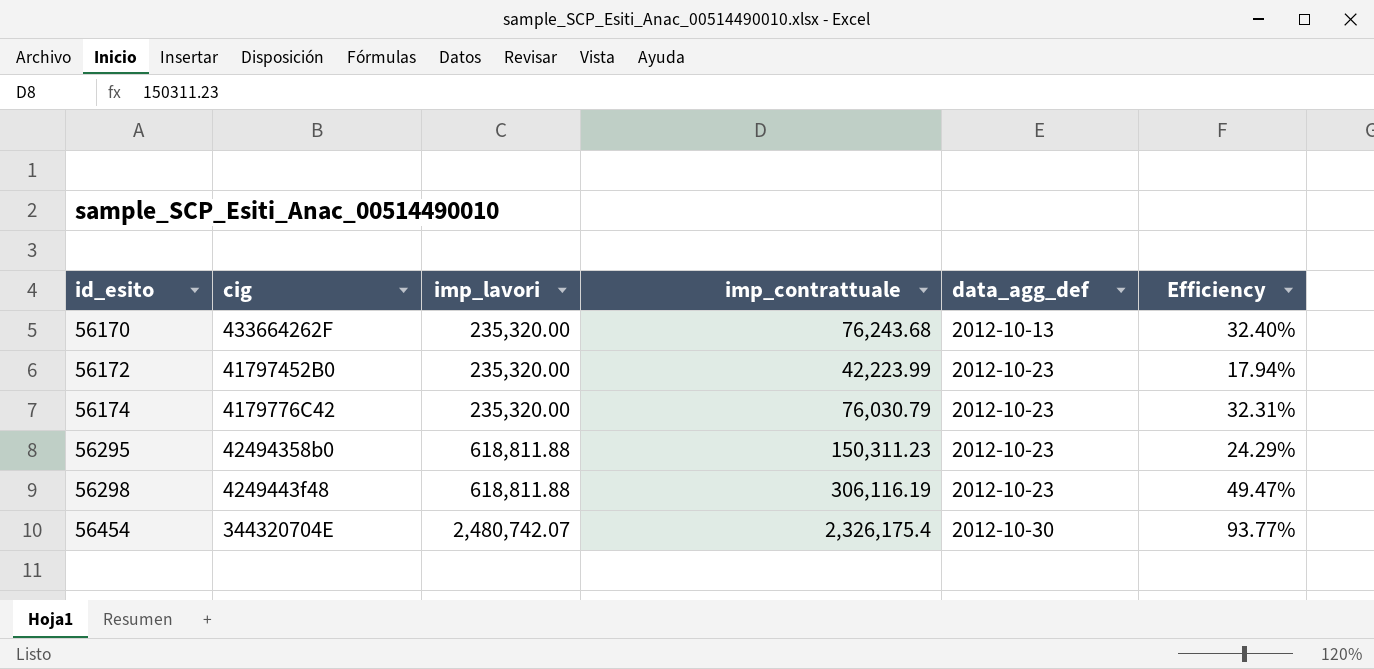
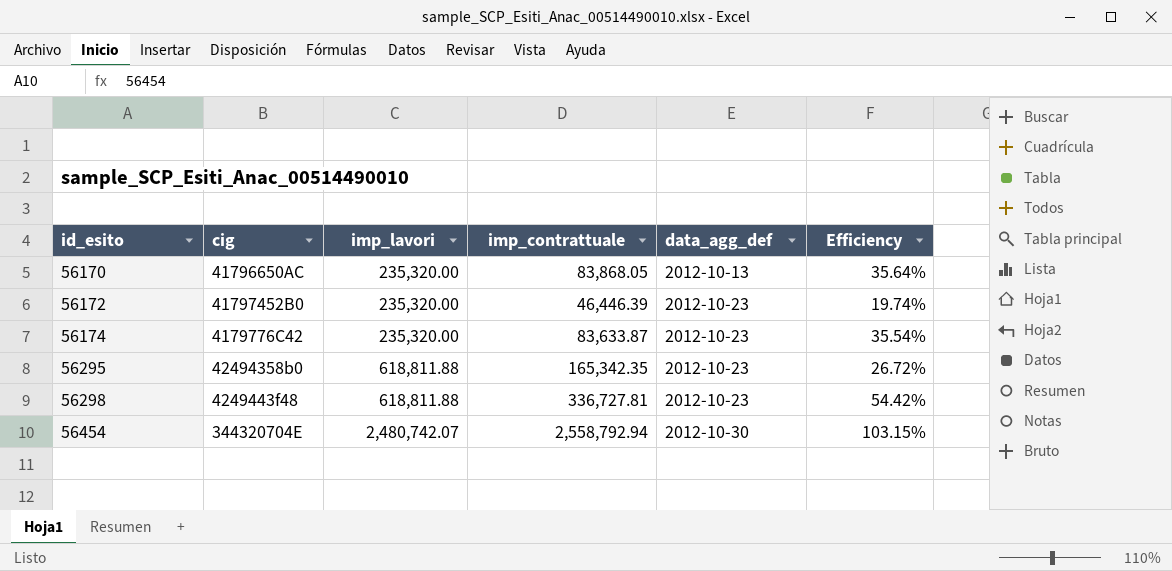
56170 | cig: 433664262F -> 41796650AC
56170 | imp_contrattuale: 76,243.68 -> 83,868.05
56170 | Efficiency: 32.40% -> 35.64%
56172 | imp_contrattuale: 42,223.99 -> 46,446.39
56172 | Efficiency: 17.94% -> 19.74%
56174 | imp_contrattuale: 76,030.79 -> 83,633.87
56174 | Efficiency: 32.31% -> 35.54%
56295 | imp_contrattuale: 150,311.23 -> 165,342.35
56295 | Efficiency: 24.29% -> 26.72%
56298 | imp_contrattuale: 306,116.19 -> 336,727.81
56298 | Efficiency: 49.47% -> 54.42%
56454 | imp_contrattuale: 2,326,175.4 -> 2,558,792.94
56454 | Efficiency: 93.77% -> 103.15%

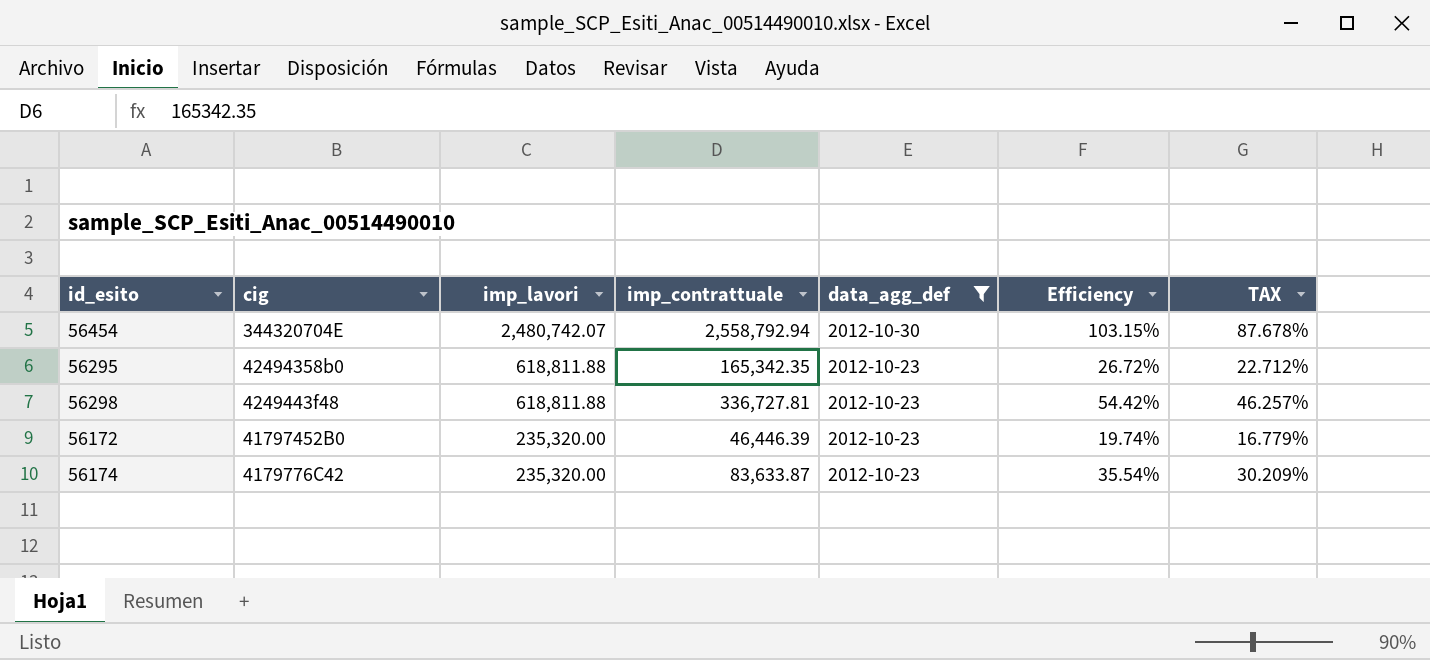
filter: none -> data_agg_def != 2012-10-13
row order: id_esito ascending -> imp_lavori descending
column TAX | formula: none -> [Efficiency] * 0.85

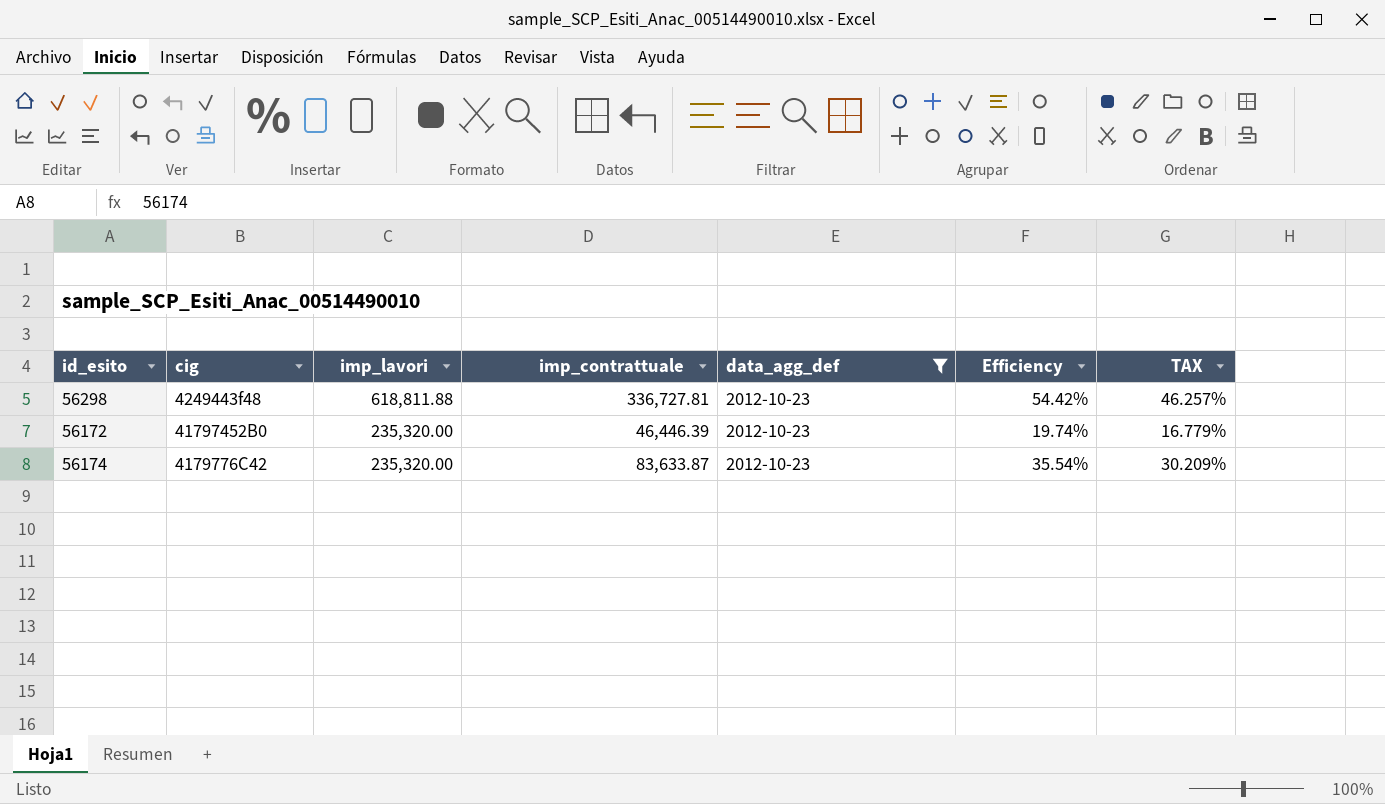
row 56454: 344320704E | 2,480,742.07 | 2,558,792.94 | 2012-10-30 | 103.15% | 87.678% -> none
row 56295: 42494358b0 | 618,811.88 | 165,342.35 | 2012-10-23 | 26.72% | 22.712% -> none

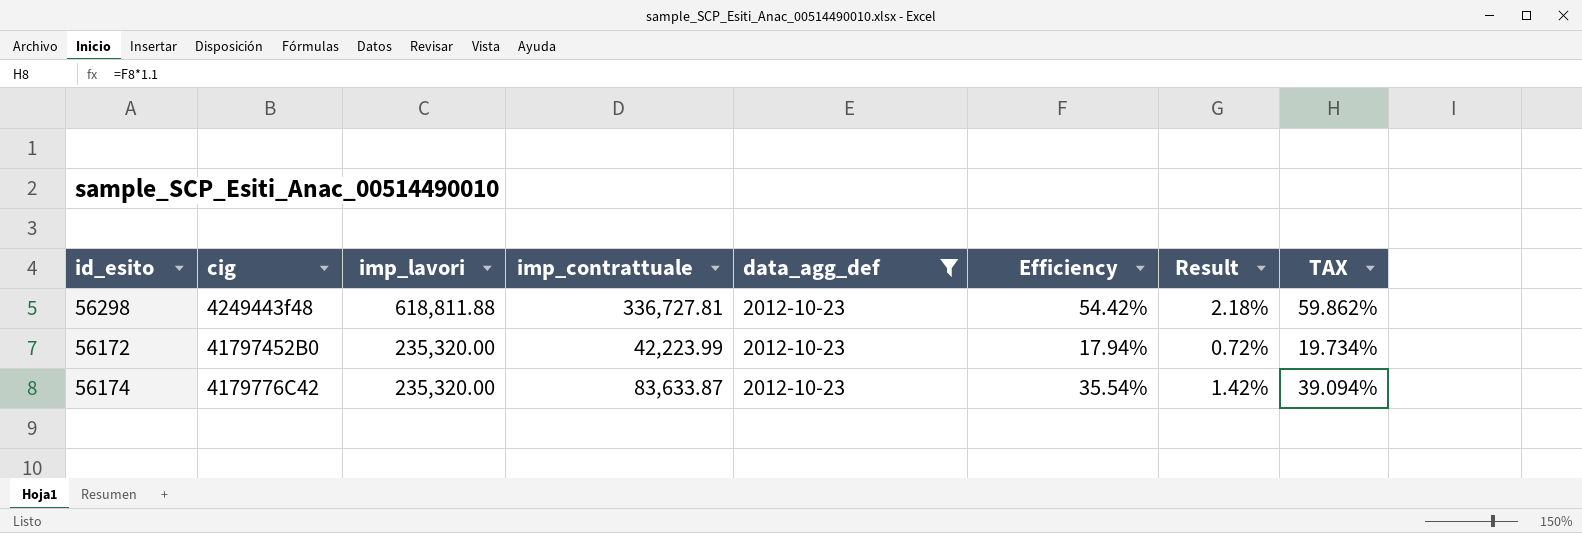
column Result | formula: none -> [Efficiency] * 0.04
column TAX | formula: [Efficiency] * 0.85 -> [Efficiency] * 1.1
56172 | imp_contrattuale: 46,446.39 -> 42,223.99
56172 | Efficiency: 19.74% -> 17.94%

